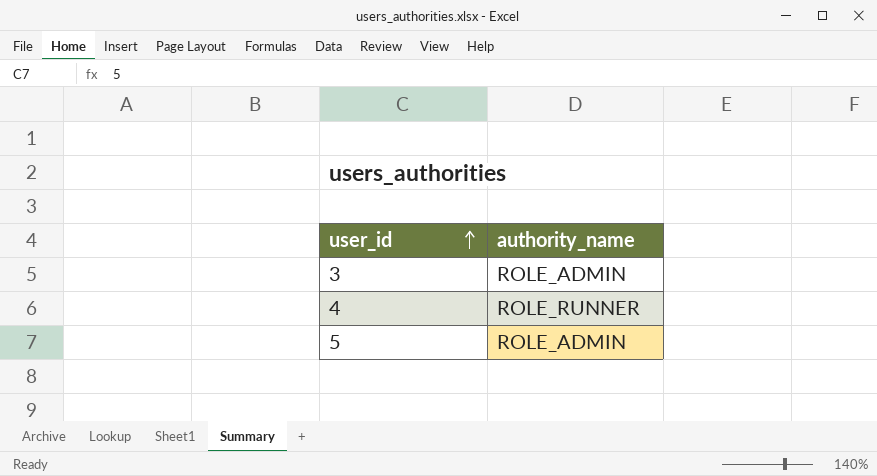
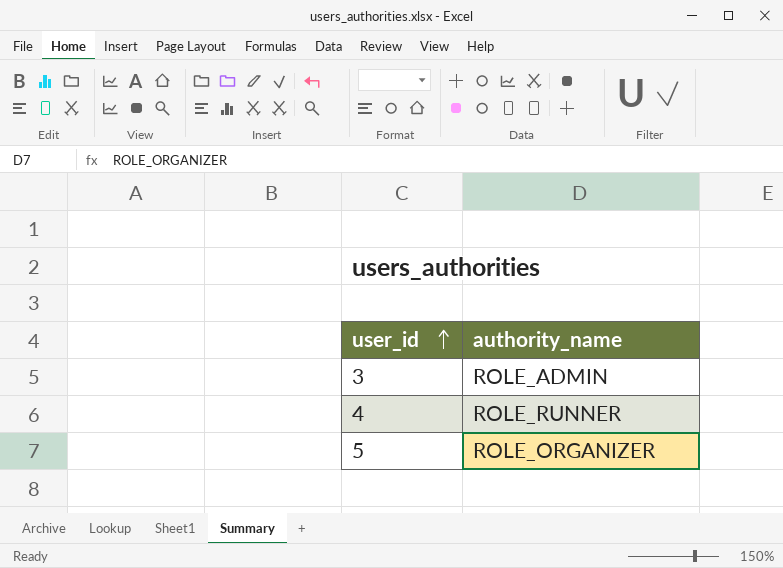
5 | authority_name: ROLE_ADMIN -> ROLE_ORGANIZER

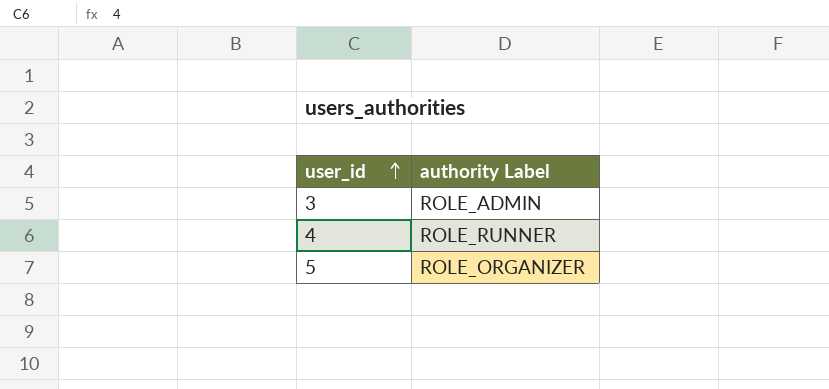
column name: authority_name -> authority Label

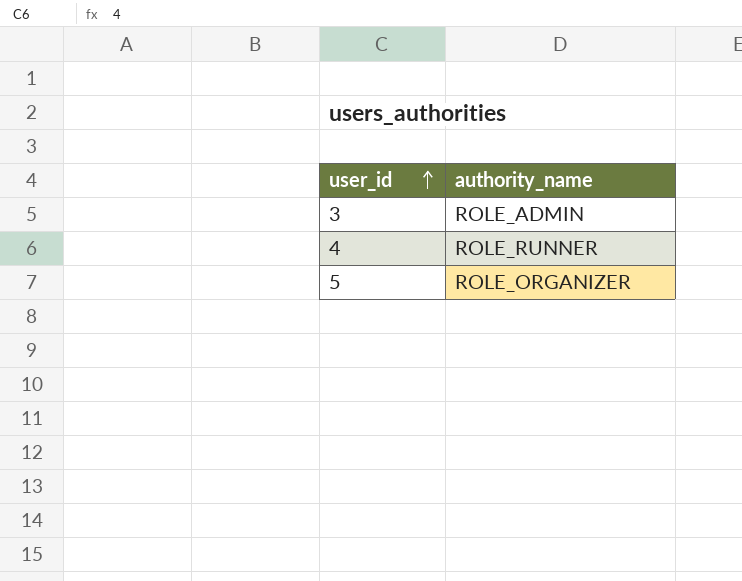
column name: authority Label -> authority_name

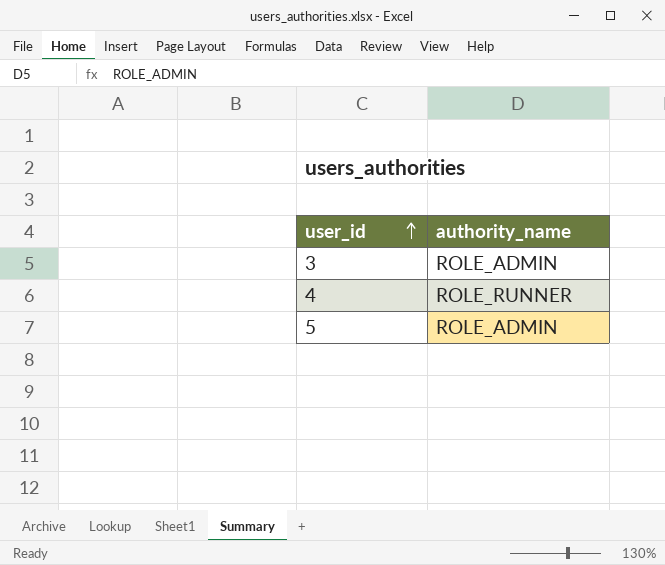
5 | authority_name: ROLE_ORGANIZER -> ROLE_ADMIN

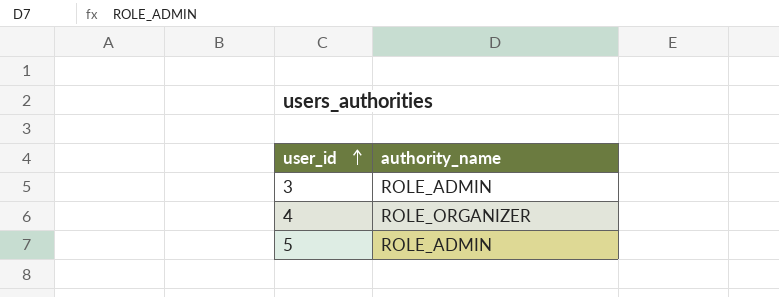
4 | authority_name: ROLE_RUNNER -> ROLE_ORGANIZER

